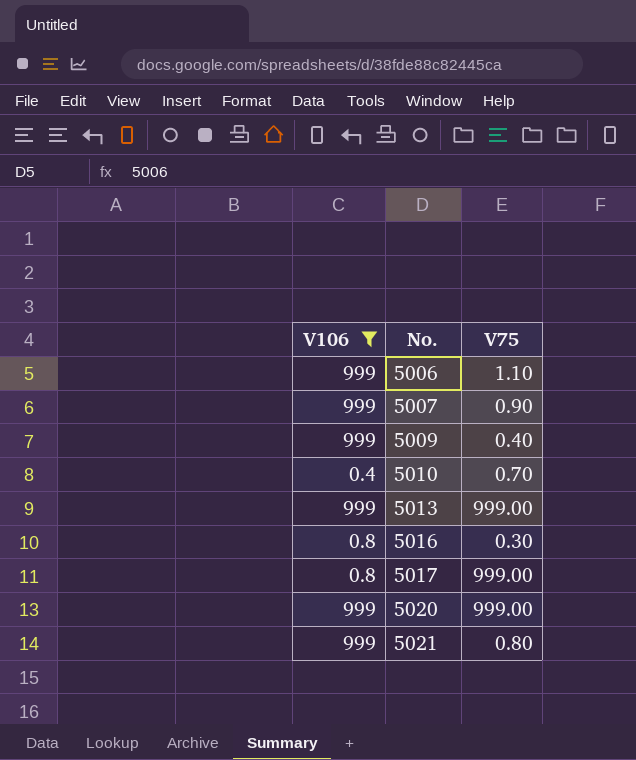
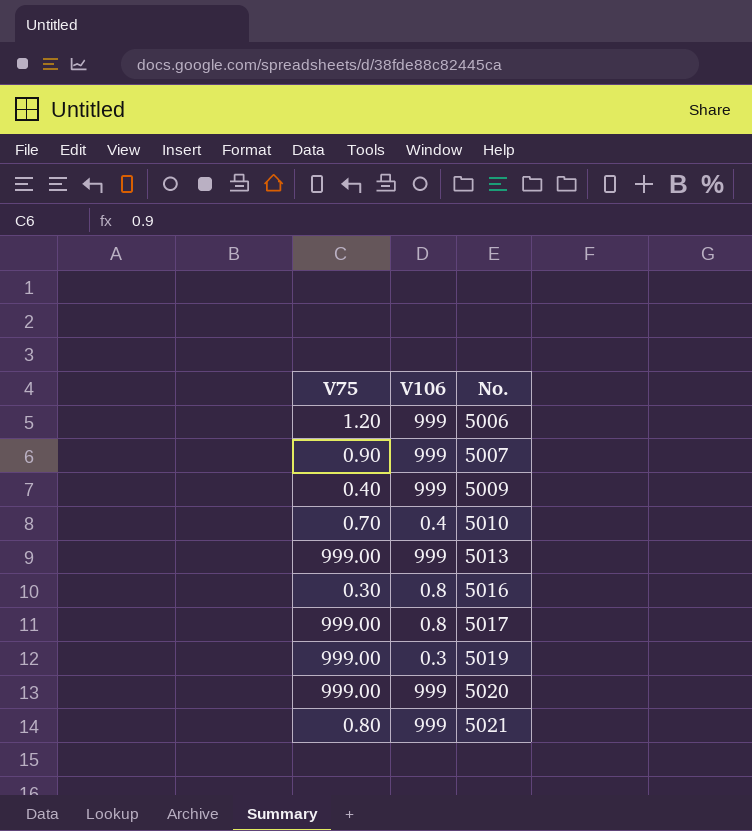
filter: V106 != 0.3 -> none
column V75 | position: 3 -> 1
5006 | V75: 1.10 -> 1.20

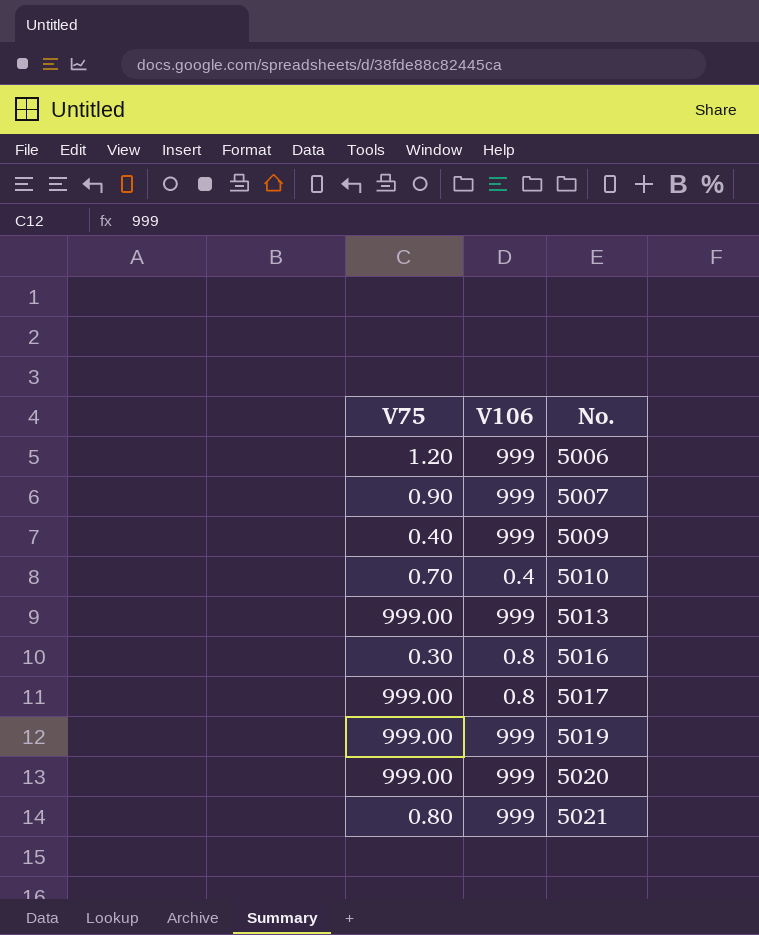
5019 | V106: 0.3 -> 999

